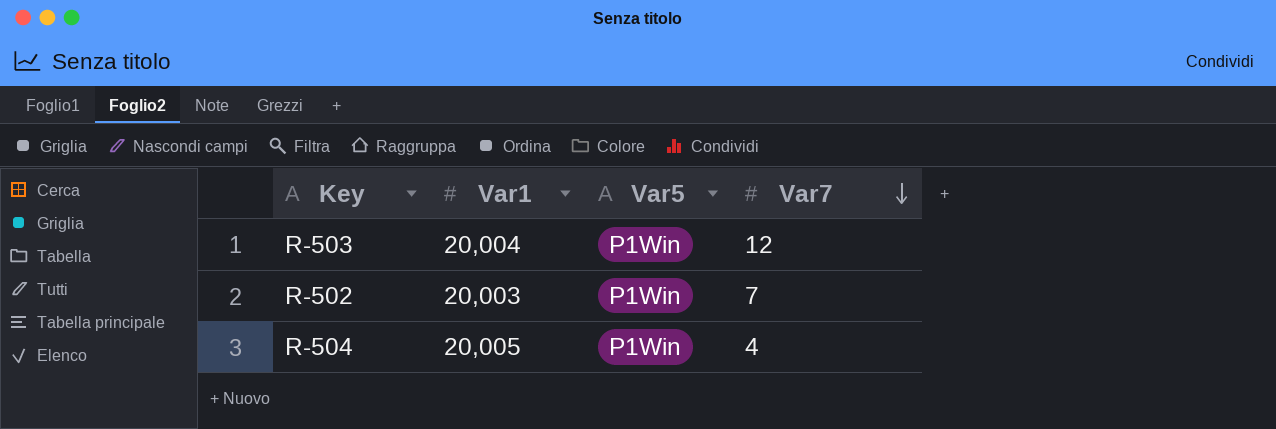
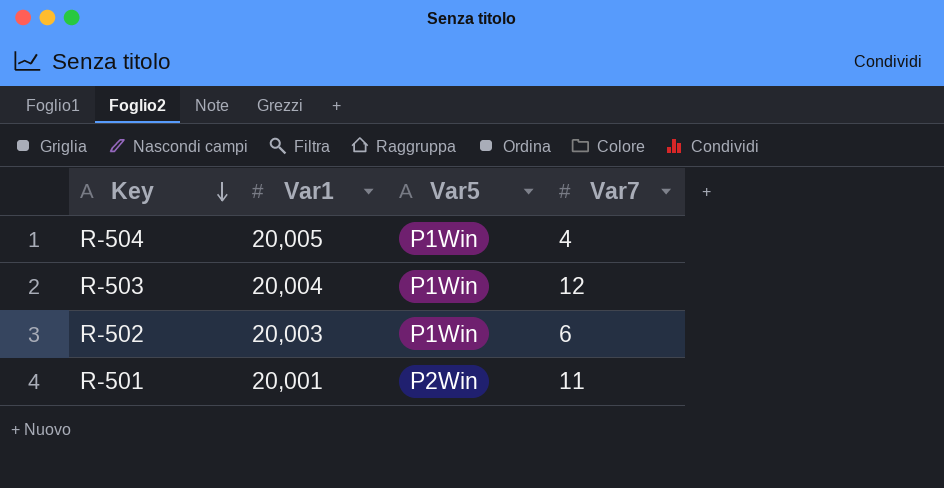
row order: Var7 descending -> Key descending
R-502 | Var7: 7 -> 6
row R-501: none -> 20,001 | P2Win | 11

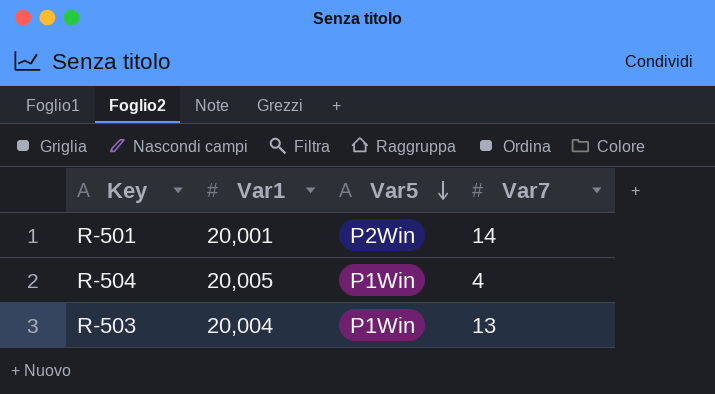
row order: Key descending -> Var5 descending
row R-502: 20,003 | P1Win | 6 -> none
R-501 | Var7: 11 -> 14
R-503 | Var7: 12 -> 13

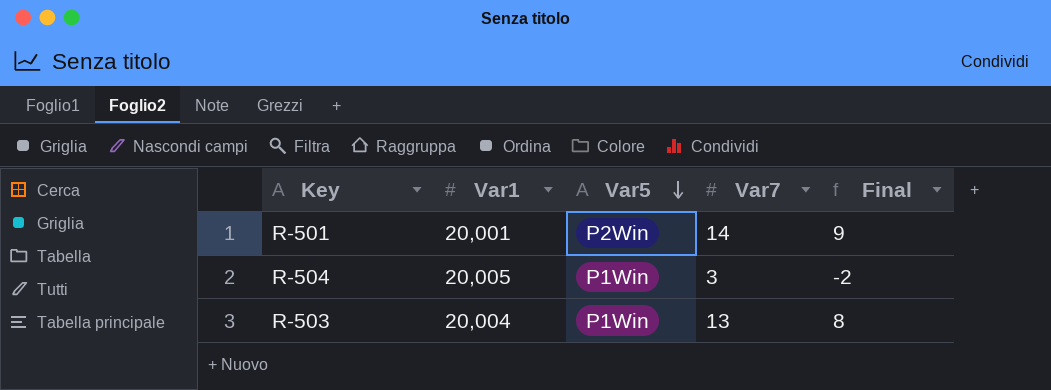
column Final | formula: none -> [Var7] - 5
R-504 | Var7: 4 -> 3

